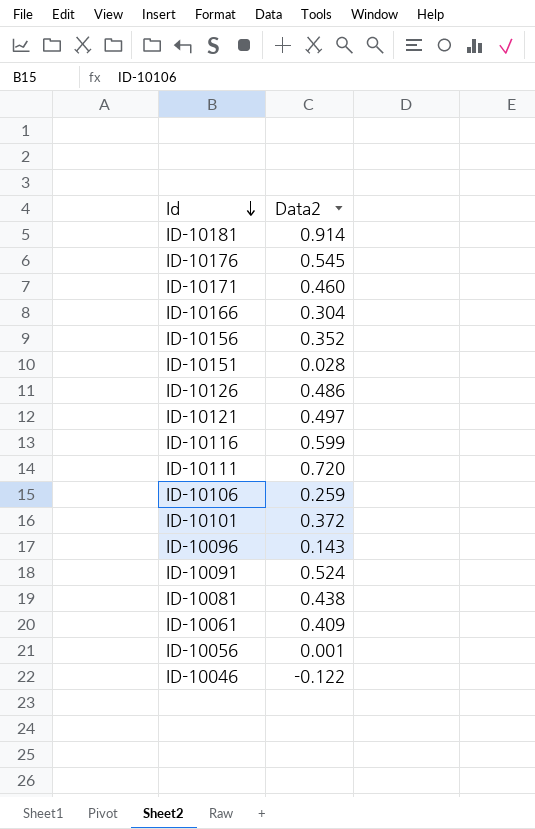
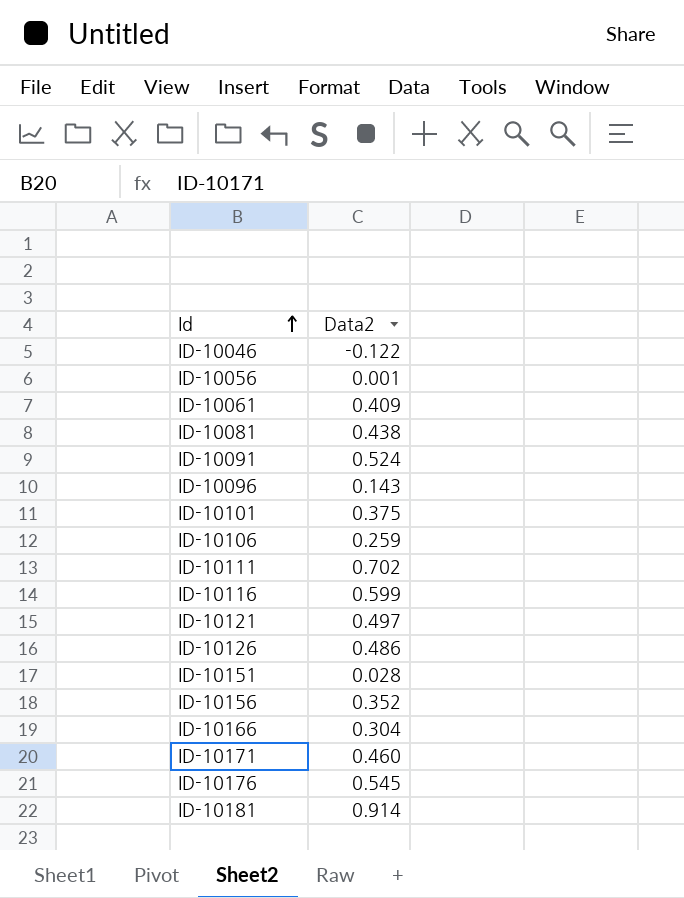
row order: Id descending -> Id ascending
ID-10101 | Data2: 0.372 -> 0.375
ID-10111 | Data2: 0.720 -> 0.702

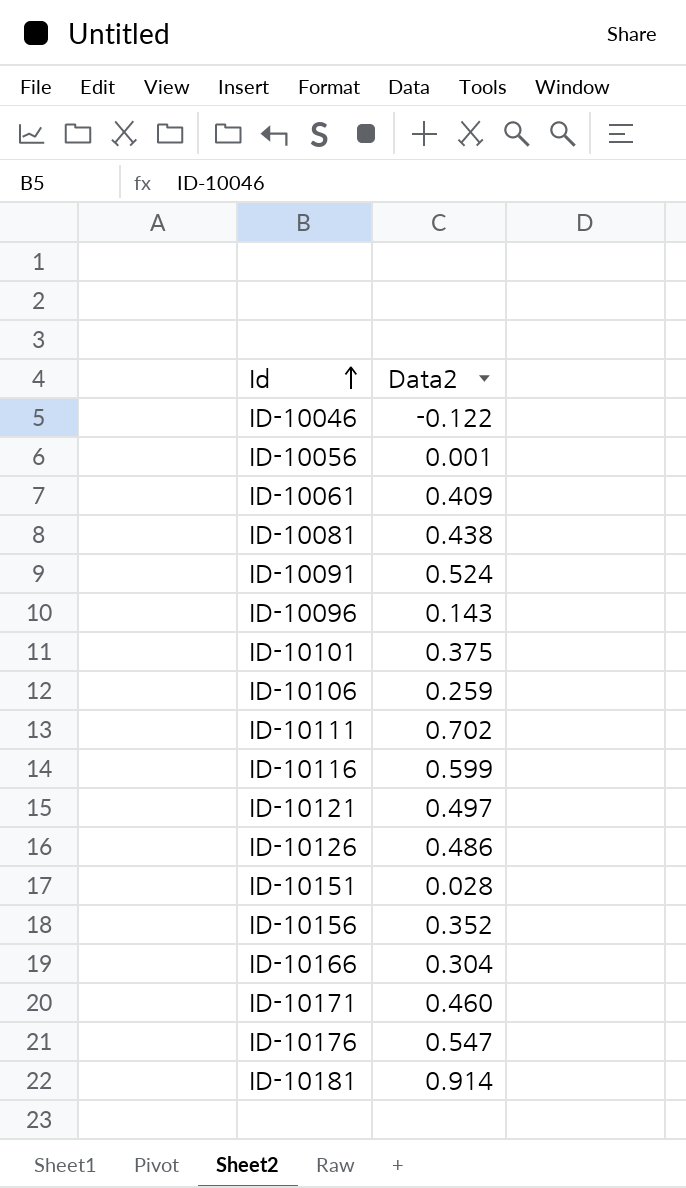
ID-10176 | Data2: 0.545 -> 0.547

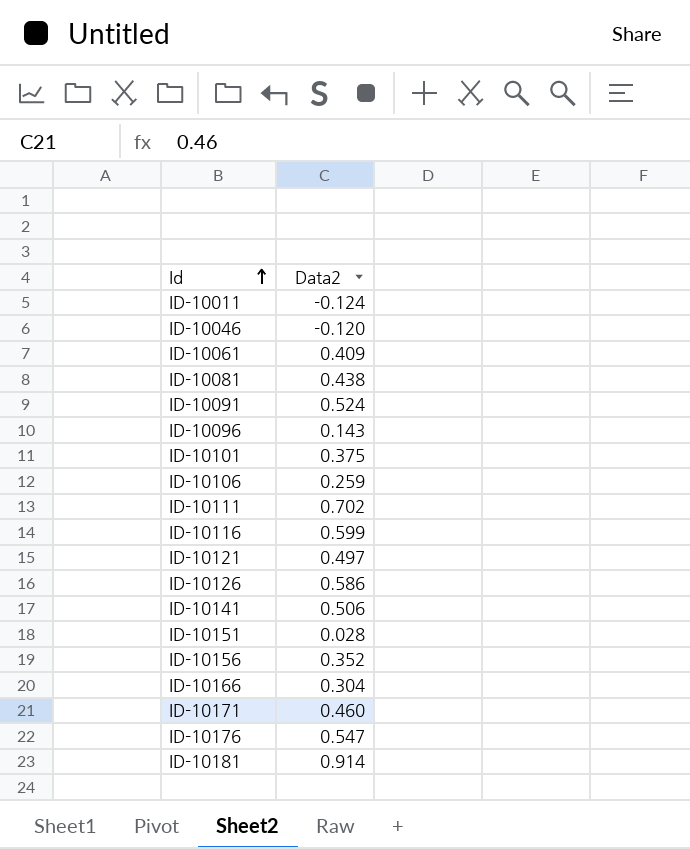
row ID-10056: 0.001 -> none
row ID-10011: none -> -0.124
ID-10046 | Data2: -0.122 -> -0.120
ID-10126 | Data2: 0.486 -> 0.586
row ID-10141: none -> 0.506

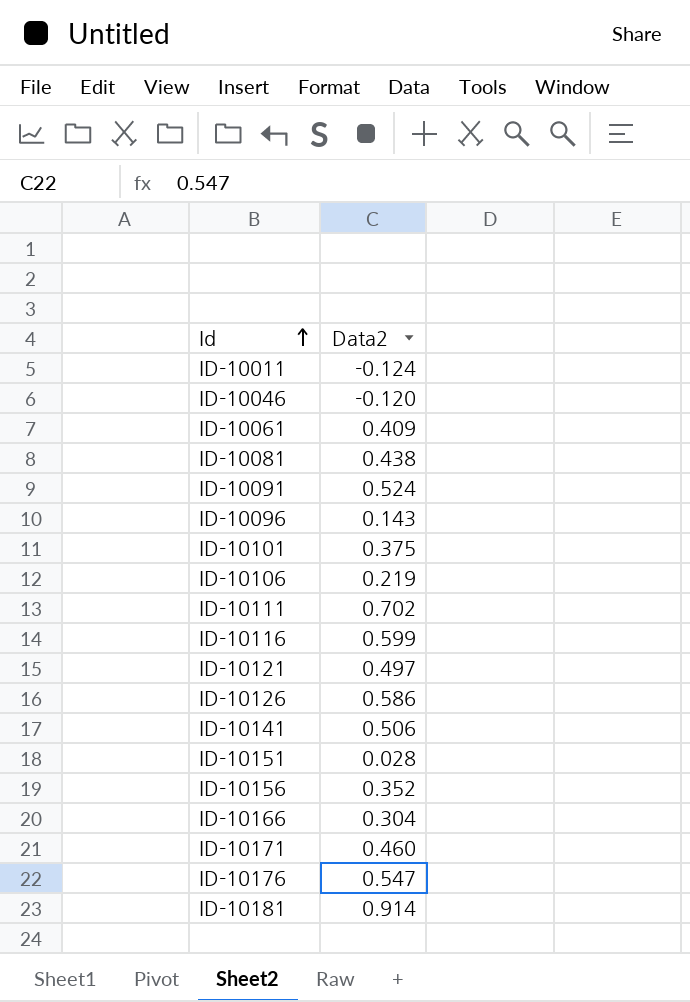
ID-10106 | Data2: 0.259 -> 0.219

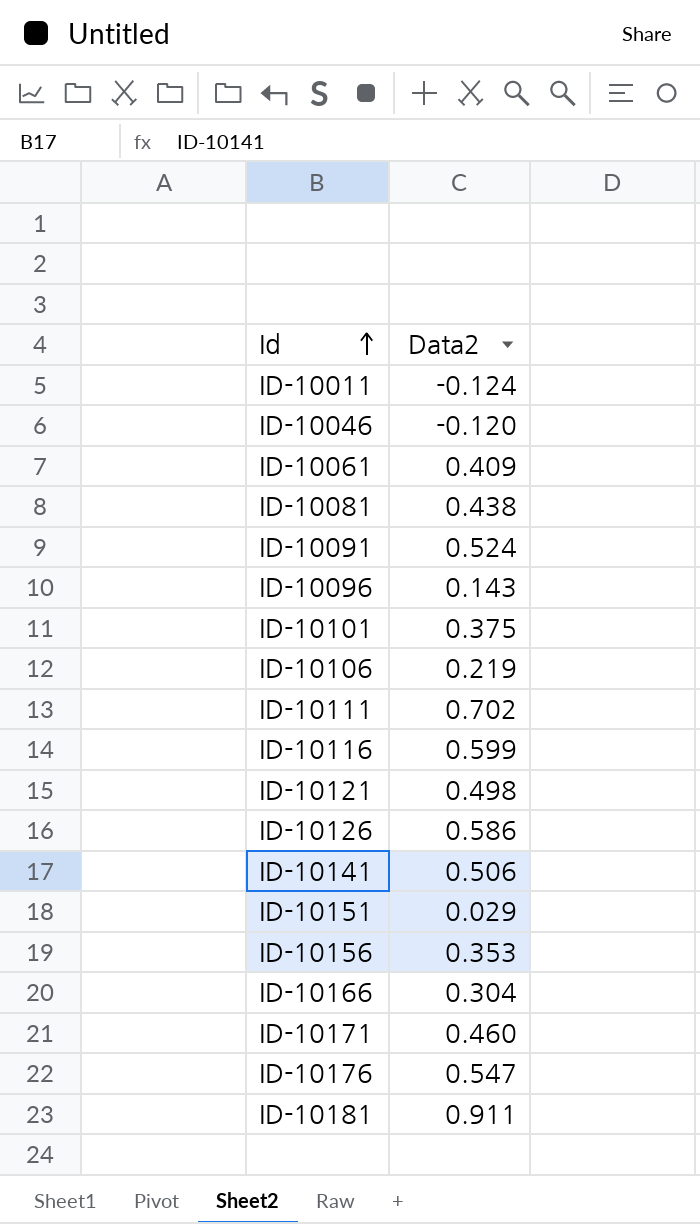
ID-10121 | Data2: 0.497 -> 0.498
ID-10151 | Data2: 0.028 -> 0.029
ID-10156 | Data2: 0.352 -> 0.353
ID-10181 | Data2: 0.914 -> 0.911

